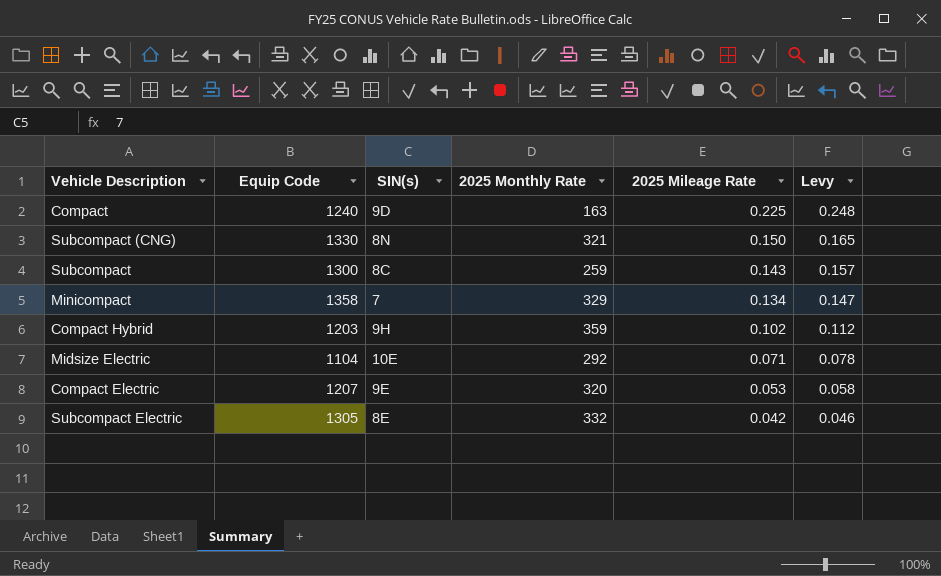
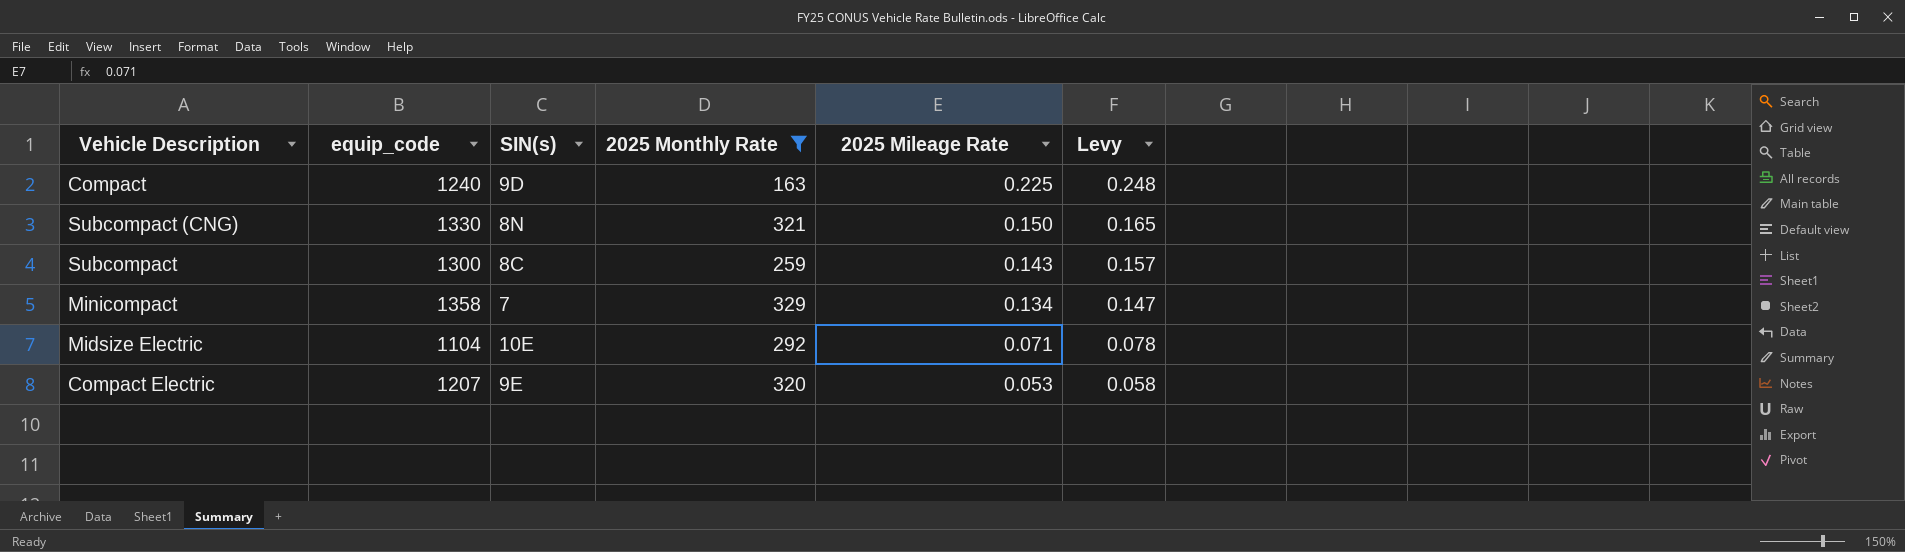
filter: none -> 2025 Monthly Rate <= 329
column name: Equip Code -> equip_code

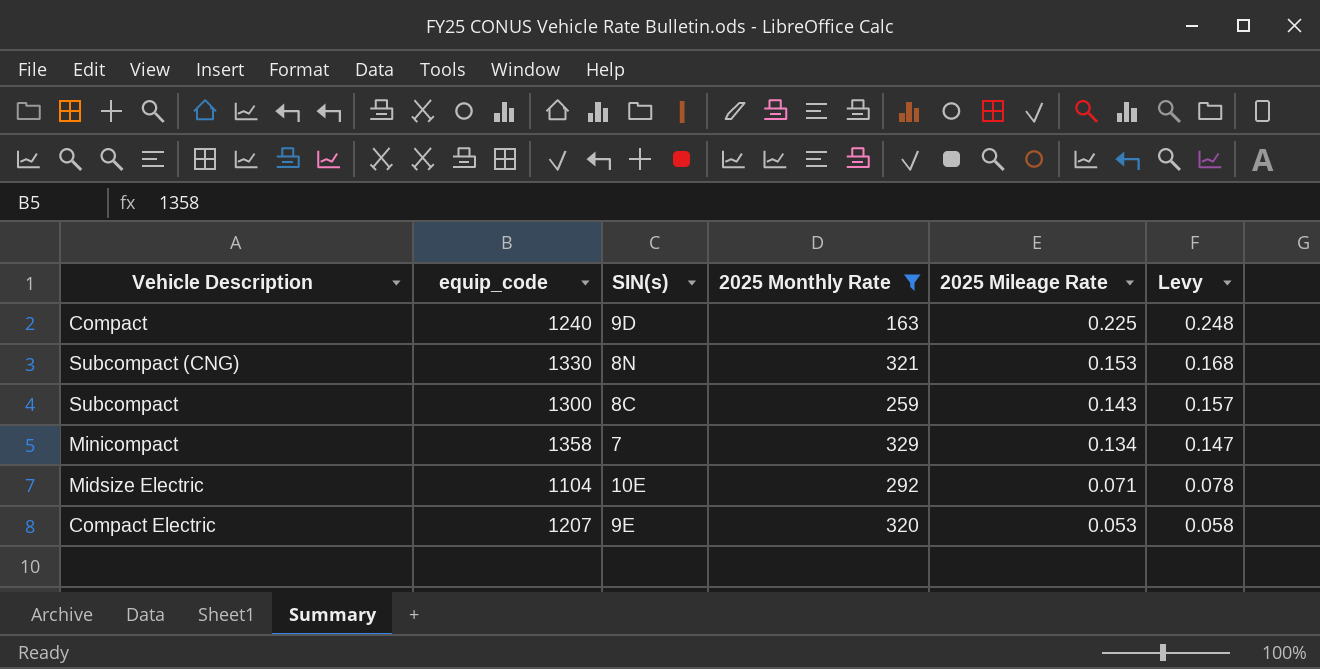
Subcompact (CNG) | 2025 Mileage Rate: 0.150 -> 0.153
Subcompact (CNG) | Levy: 0.165 -> 0.168

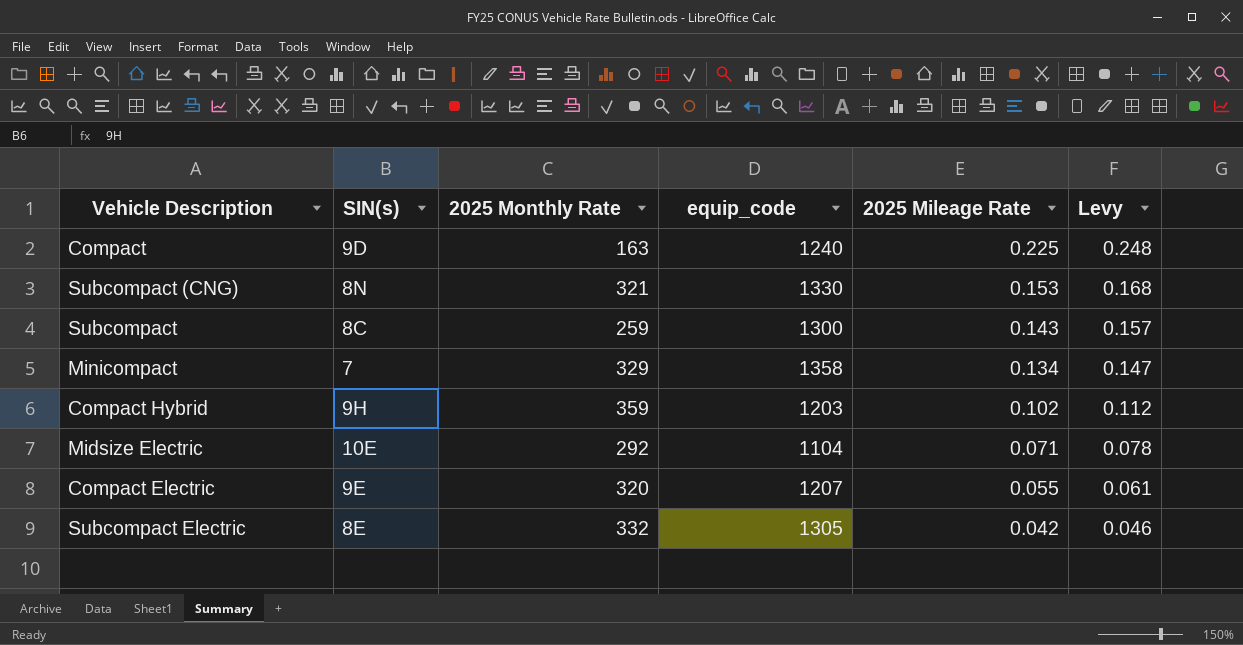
filter: 2025 Monthly Rate <= 329 -> none
column equip_code | position: 2 -> 4
Compact Electric | 2025 Mileage Rate: 0.053 -> 0.055
Compact Electric | Levy: 0.058 -> 0.061

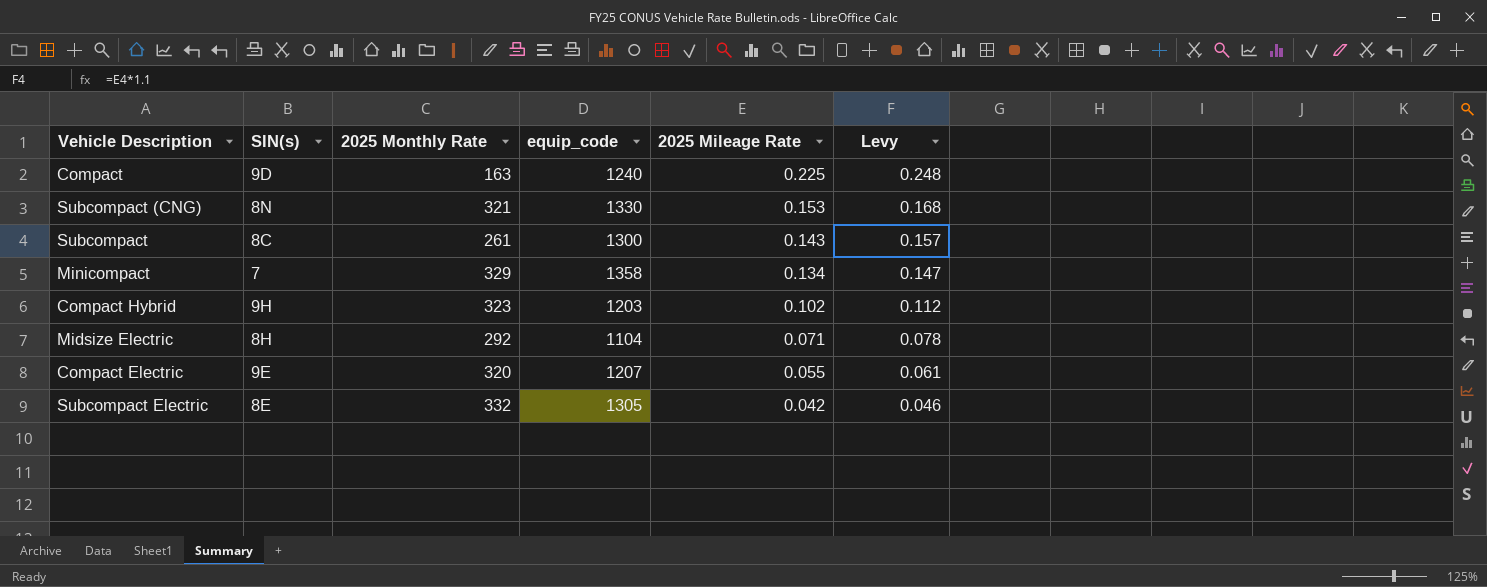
Subcompact | 2025 Monthly Rate: 259 -> 261
Compact Hybrid | 2025 Monthly Rate: 359 -> 323
Midsize Electric | SIN(s): 10E -> 8H

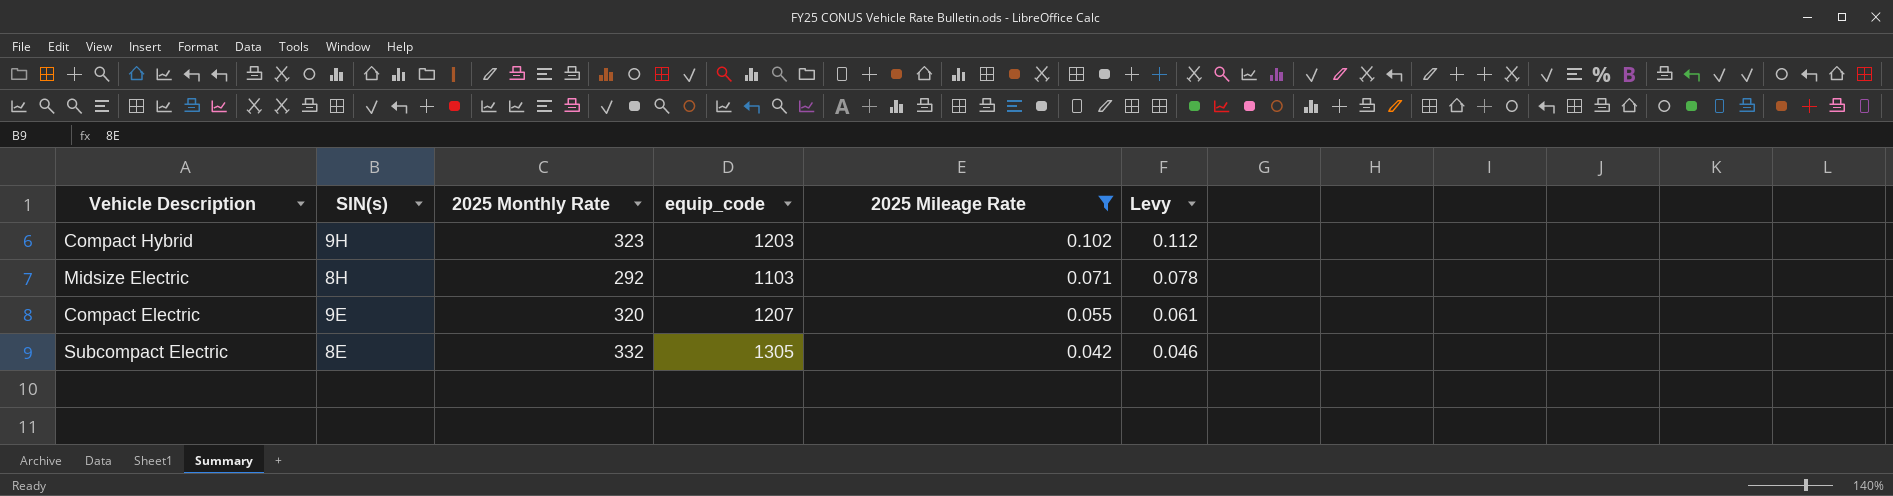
filter: none -> 2025 Mileage Rate <= 0.102
Midsize Electric | equip_code: 1104 -> 1103

